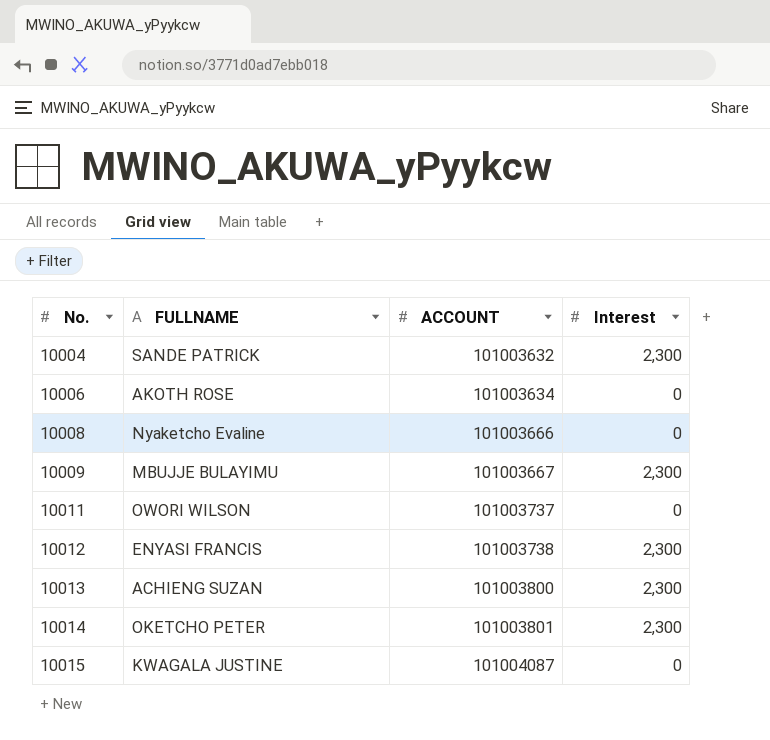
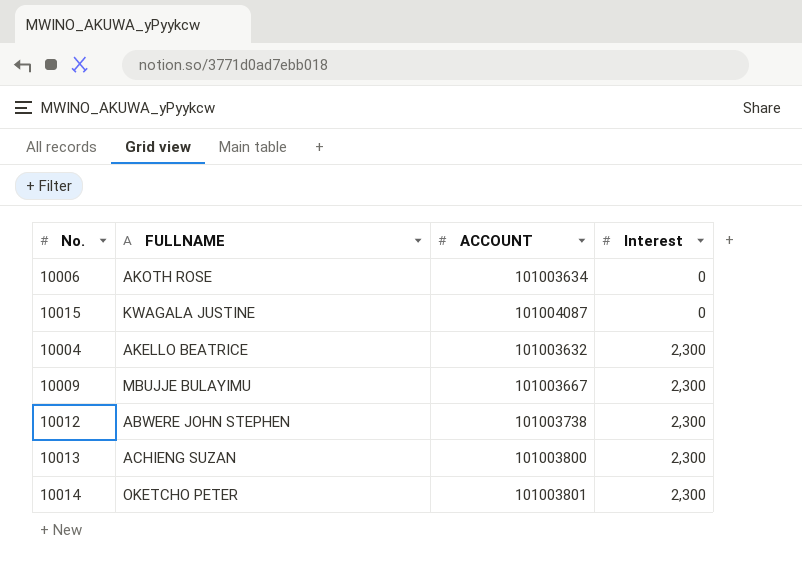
row order: No. ascending -> Interest ascending
row 10008: Nyaketcho Evaline | 101003666 | 0 -> none
row 10011: OWORI WILSON | 101003737 | 0 -> none
10004 | FULLNAME: SANDE PATRICK -> AKELLO BEATRICE
10012 | FULLNAME: ENYASI FRANCIS -> ABWERE JOHN STEPHEN

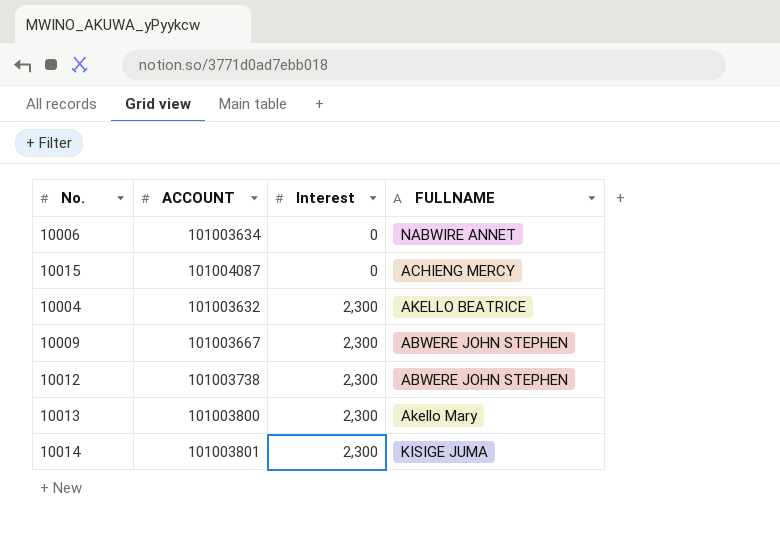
column FULLNAME | position: 2 -> 4
10006 | FULLNAME: AKOTH ROSE -> NABWIRE ANNET
10015 | FULLNAME: KWAGALA JUSTINE -> ACHIENG MERCY
10009 | FULLNAME: MBUJJE BULAYIMU -> ABWERE JOHN STEPHEN
10013 | FULLNAME: ACHIENG SUZAN -> Akello Mary
10014 | FULLNAME: OKETCHO PETER -> KISIGE JUMA

